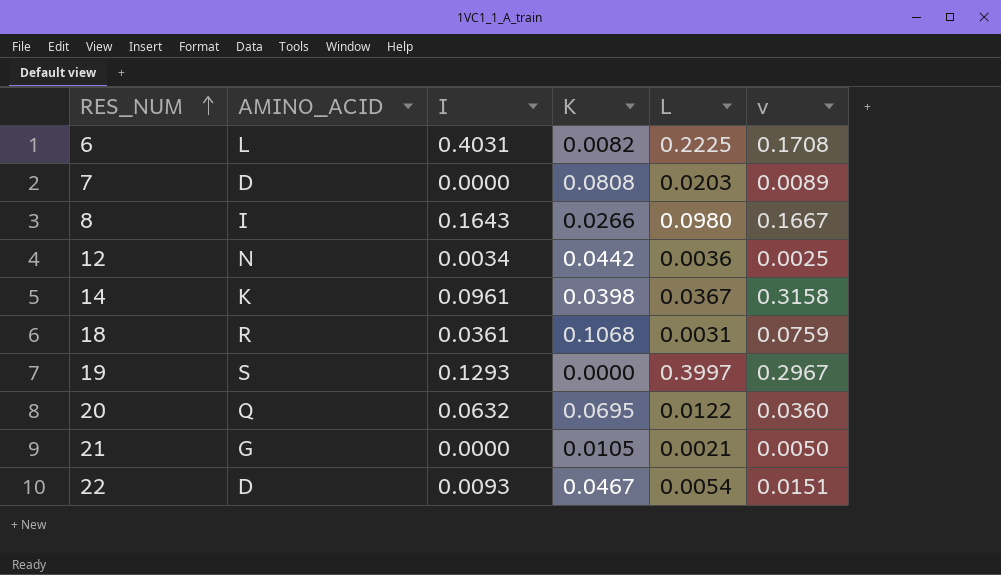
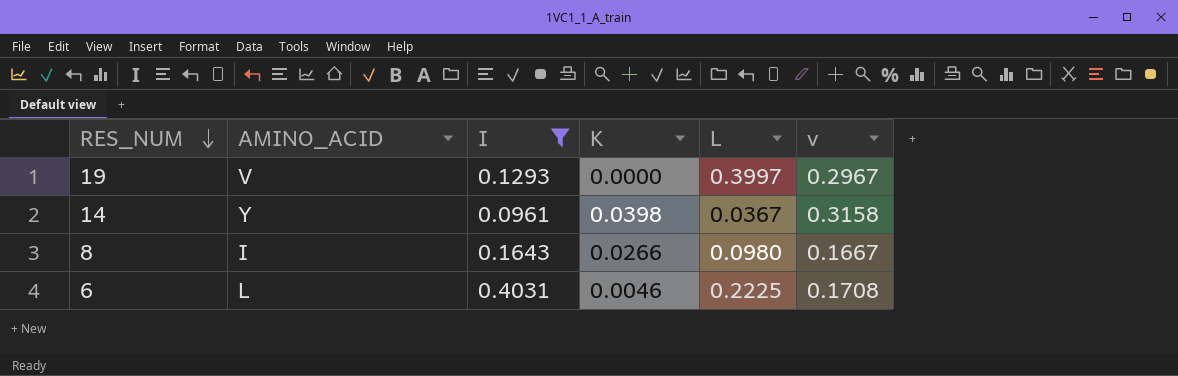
filter: none -> I >= 0.0961
row order: RES_NUM ascending -> RES_NUM descending
19 | AMINO_ACID: S -> V
14 | AMINO_ACID: K -> Y
6 | K: 0.0082 -> 0.0046

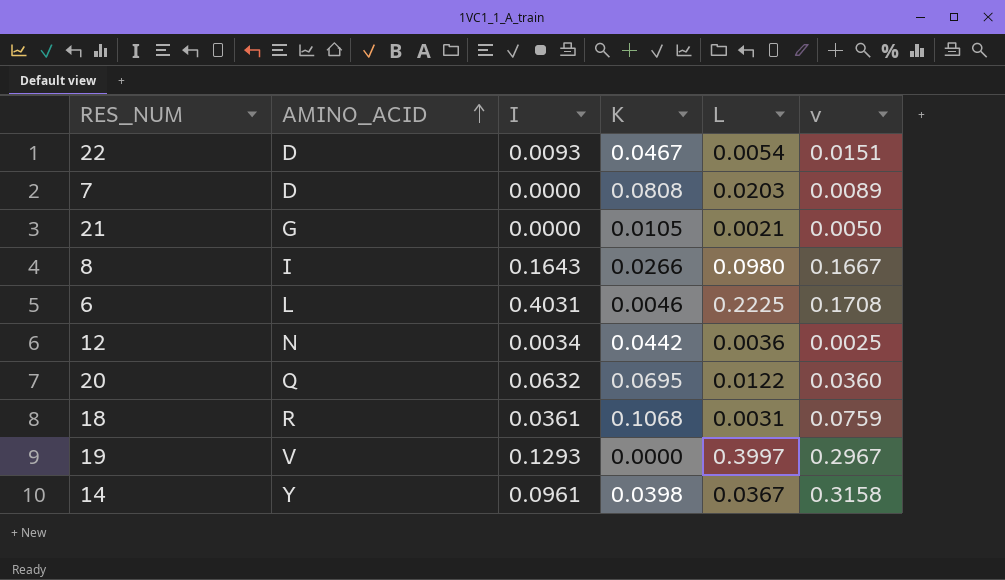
filter: I >= 0.0961 -> none
row order: RES_NUM descending -> AMINO_ACID ascending

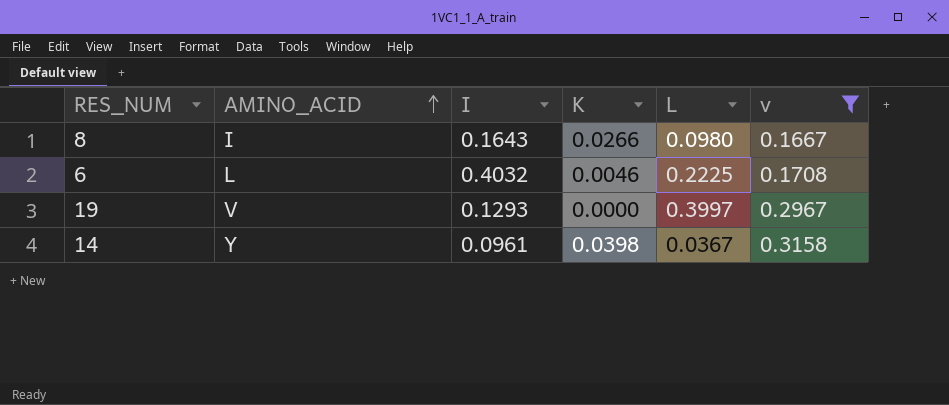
filter: none -> v >= 0.1667
6 | I: 0.4031 -> 0.4032

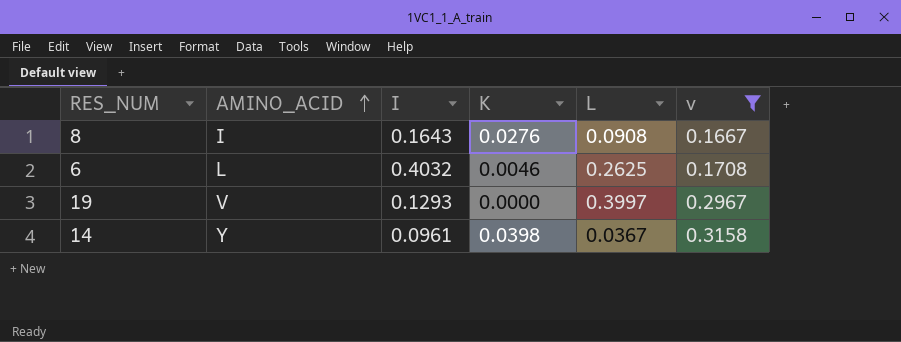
8 | K: 0.0266 -> 0.0276
8 | L: 0.0980 -> 0.0908
6 | L: 0.2225 -> 0.2625

